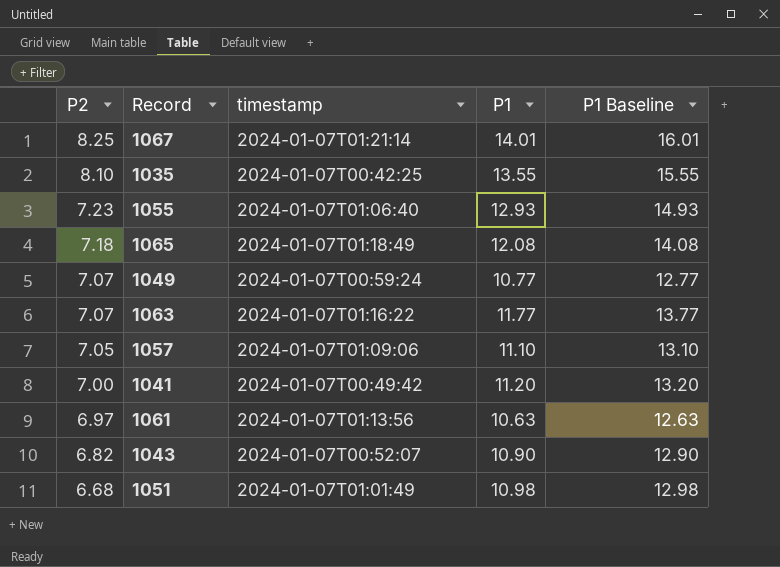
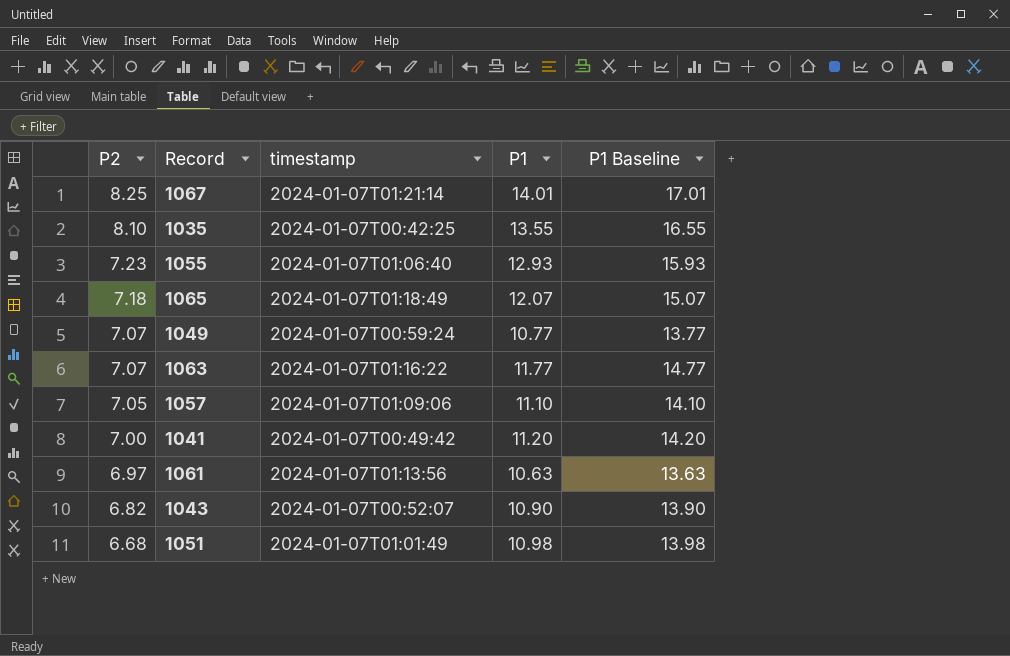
column P1 Baseline | formula: [P1] + 2 -> [P1] + 3
1065 | P1: 12.08 -> 12.07

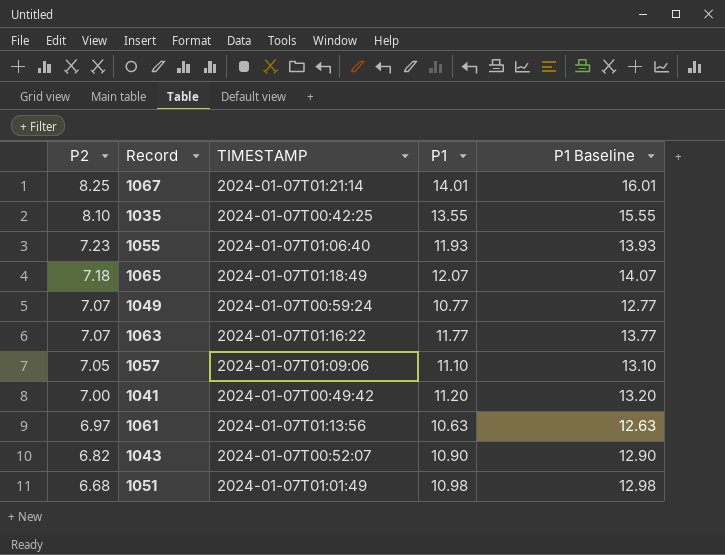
column name: timestamp -> TIMESTAMP
column P1 Baseline | formula: [P1] + 3 -> [P1] + 2
1055 | P1: 12.93 -> 11.93

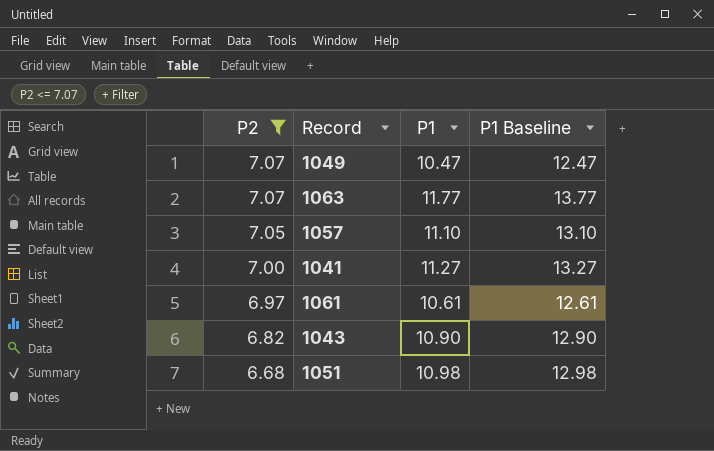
filter: none -> P2 <= 7.07
column TIMESTAMP | position: 3 -> none
1049 | P1: 10.77 -> 10.47
1049 | P1 Baseline: 12.77 -> 12.47
1041 | P1: 11.20 -> 11.27
1041 | P1 Baseline: 13.20 -> 13.27
1061 | P1: 10.63 -> 10.61
1061 | P1 Baseline: 12.63 -> 12.61

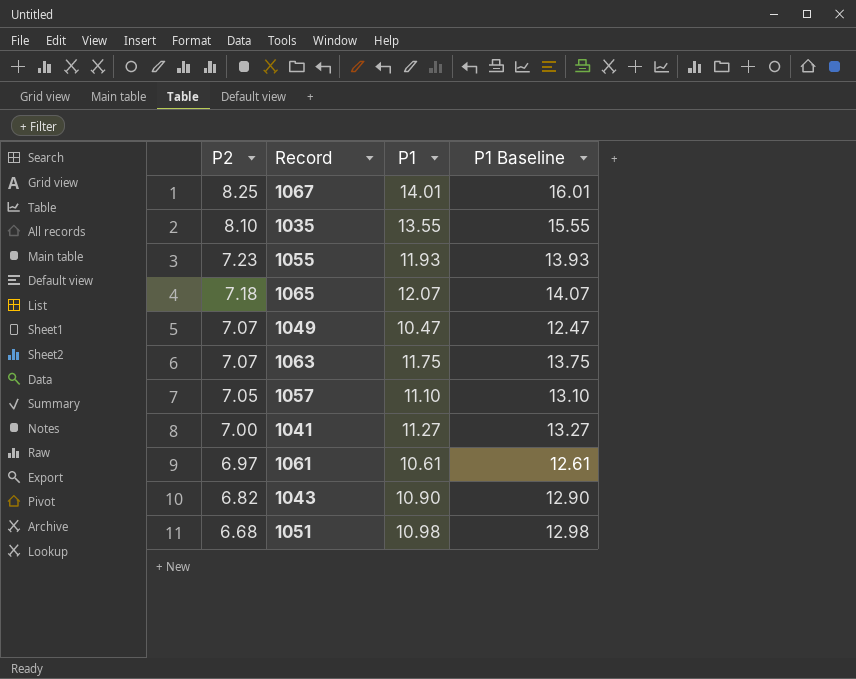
filter: P2 <= 7.07 -> none
1063 | P1: 11.77 -> 11.75
1063 | P1 Baseline: 13.77 -> 13.75

